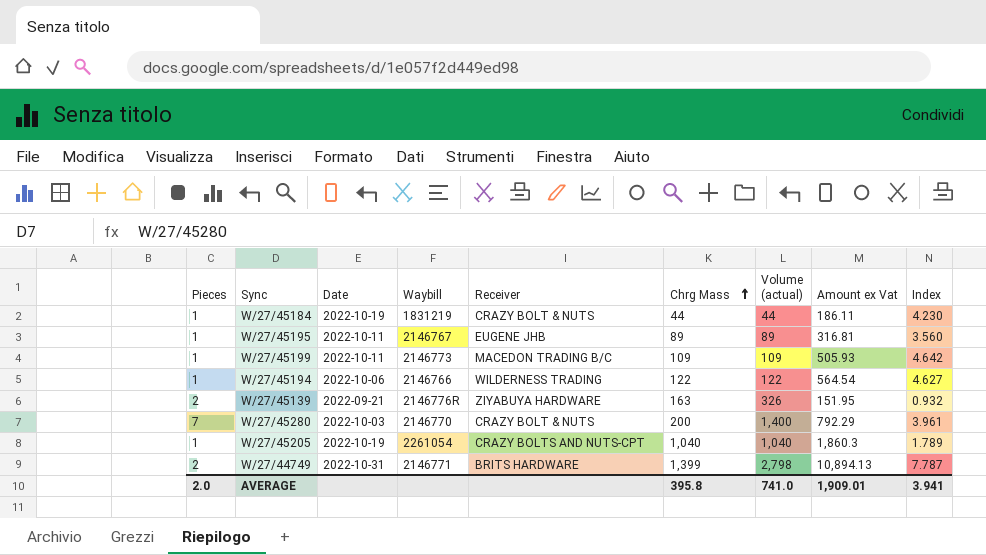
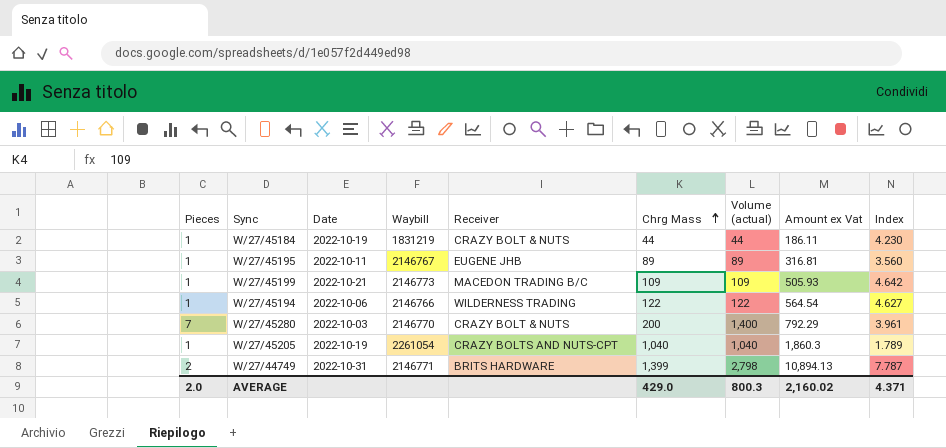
row W/27/45139: 2 | 2022-09-21 | 2146776R | ZIYABUYA HARDWARE | 163 | 326 | 151.95 | 0.932 -> none
W/27/45199 | Date: 2022-10-11 -> 2022-10-21
AVERAGE | Chrg Mass: 395.8 -> 429.0
AVERAGE | Volume (actual): 741.0 -> 800.3
AVERAGE | Amount ex Vat: 1,909.01 -> 2,160.02
AVERAGE | Index: 3.941 -> 4.371

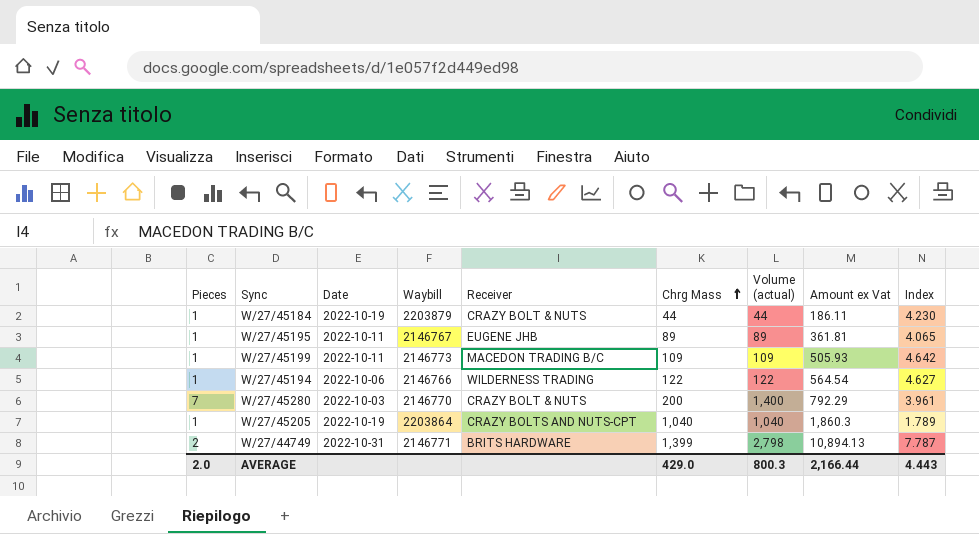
W/27/45184 | Waybill: 1831219 -> 2203879
W/27/45195 | Amount ex Vat: 316.81 -> 361.81
W/27/45195 | Index: 3.560 -> 4.065
W/27/45199 | Date: 2022-10-21 -> 2022-10-11
W/27/45205 | Waybill: 2261054 -> 2203864
AVERAGE | Amount ex Vat: 2,160.02 -> 2,166.44
AVERAGE | Index: 4.371 -> 4.443

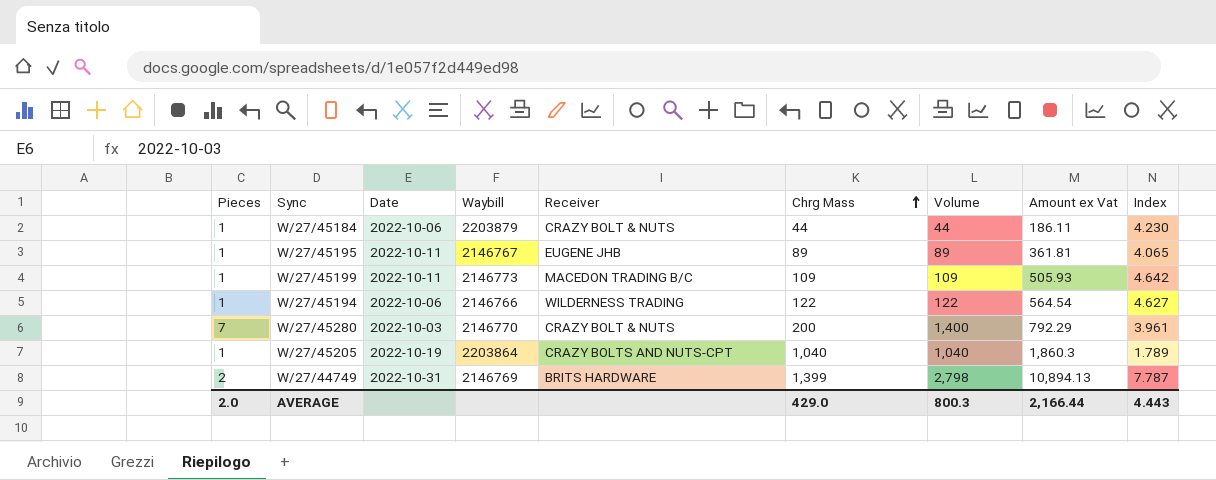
column name: Volume (actual) -> Volume
W/27/45184 | Date: 2022-10-19 -> 2022-10-06
W/27/44749 | Waybill: 2146771 -> 2146769

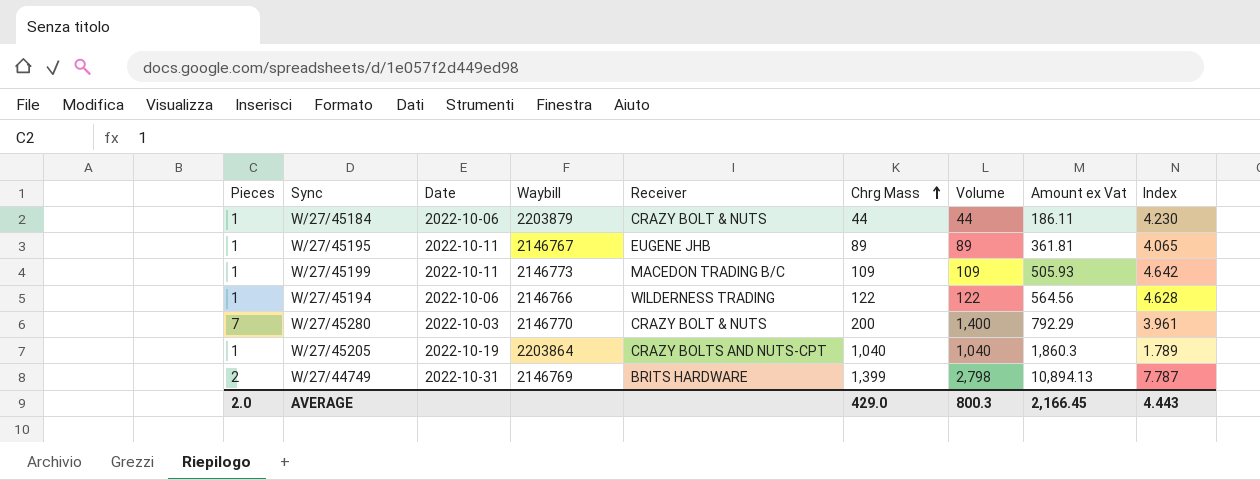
W/27/45194 | Amount ex Vat: 564.54 -> 564.56
W/27/45194 | Index: 4.627 -> 4.628
AVERAGE | Amount ex Vat: 2,166.44 -> 2,166.45

